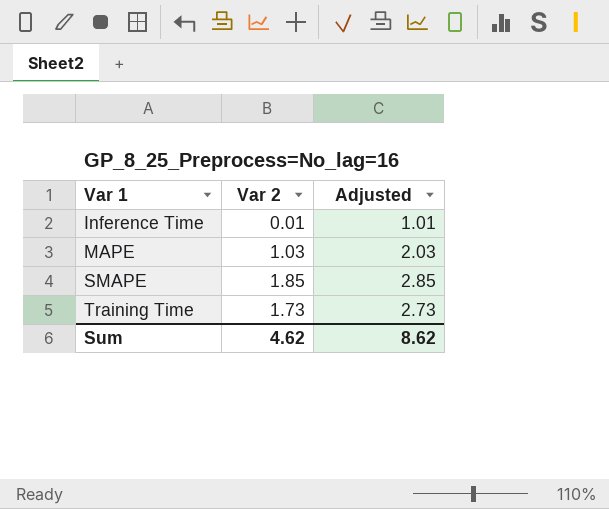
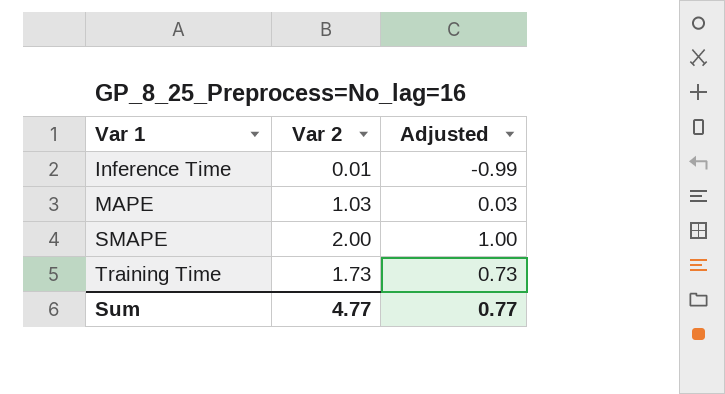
column Adjusted | formula: [Var 2] + 1 -> [Var 2] - 1
SMAPE | Var 2: 1.85 -> 2.00
Sum | Var 2: 4.62 -> 4.77
Sum | Adjusted: 8.62 -> 0.77

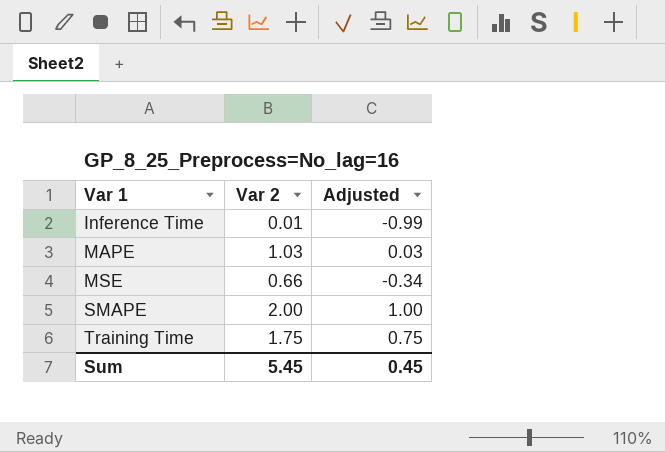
row MSE: none -> 0.66 | -0.34
Training Time | Var 2: 1.73 -> 1.75
Training Time | Adjusted: 0.73 -> 0.75
Sum | Var 2: 4.77 -> 5.45
Sum | Adjusted: 0.77 -> 0.45

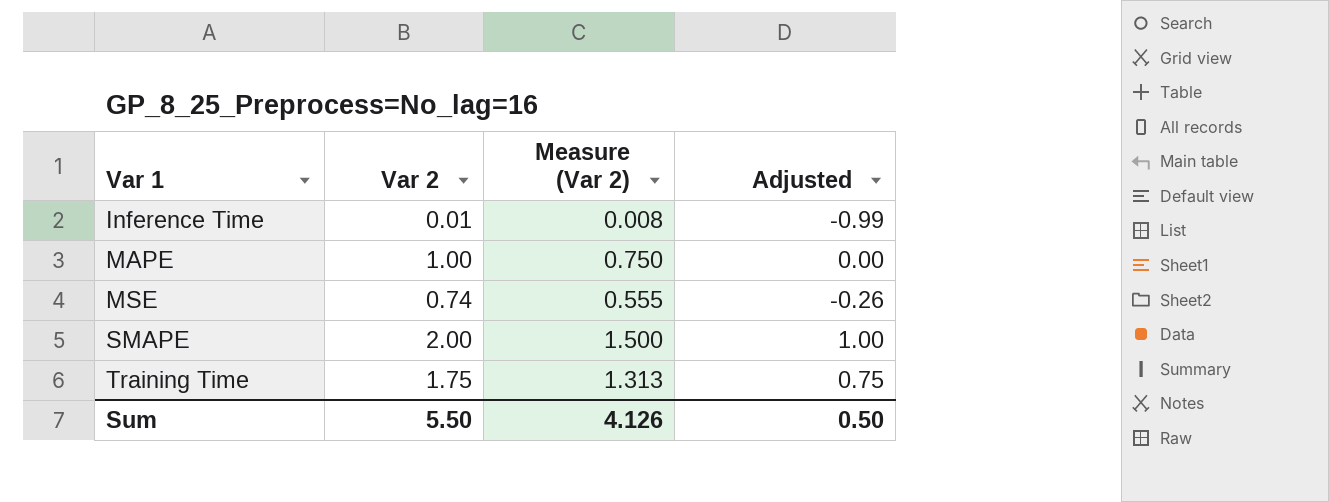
column Measure (Var 2) | formula: none -> [Var 2] * 0.75
MAPE | Var 2: 1.03 -> 1.00
MAPE | Adjusted: 0.03 -> 0.00
MSE | Var 2: 0.66 -> 0.74
MSE | Adjusted: -0.34 -> -0.26
Sum | Var 2: 5.45 -> 5.50
Sum | Adjusted: 0.45 -> 0.50

